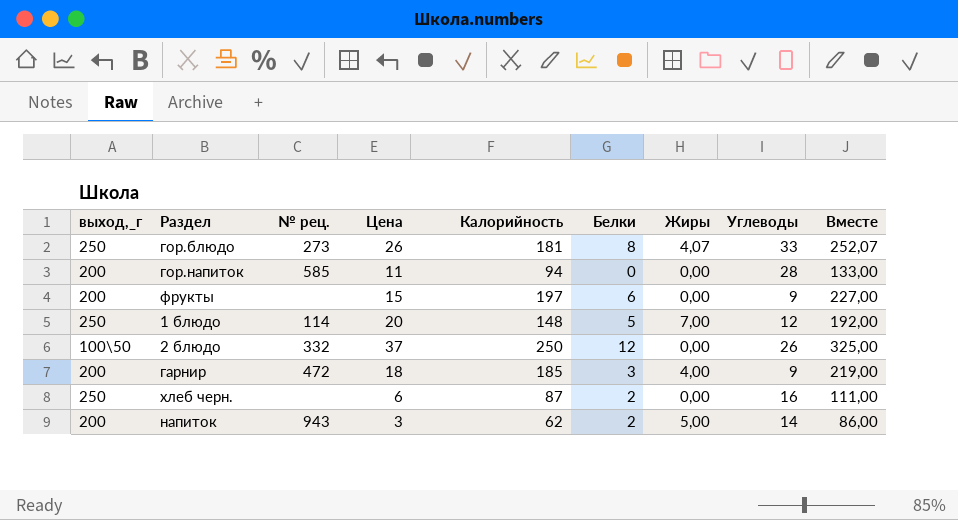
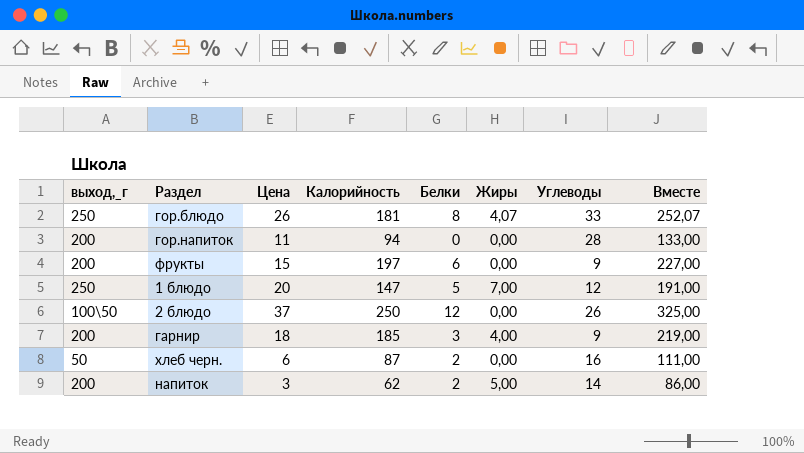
column № рец. | position: 3 -> none
1 блюдо | Калорийность: 148 -> 147
1 блюдо | Вместе: 192,00 -> 191,00
хлеб черн. | выход,_г: 250 -> 50

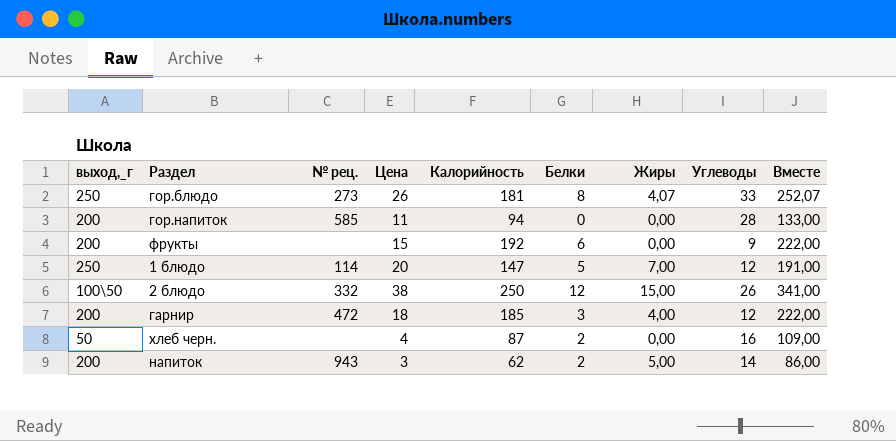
column № рец. | position: none -> 3
фрукты | Калорийность: 197 -> 192
фрукты | Вместе: 227,00 -> 222,00
2 блюдо | Цена: 37 -> 38
2 блюдо | Жиры: 0,00 -> 15,00
2 блюдо | Вместе: 325,00 -> 341,00
гарнир | Углеводы: 9 -> 12
гарнир | Вместе: 219,00 -> 222,00
хлеб черн. | Цена: 6 -> 4
хлеб черн. | Вместе: 111,00 -> 109,00

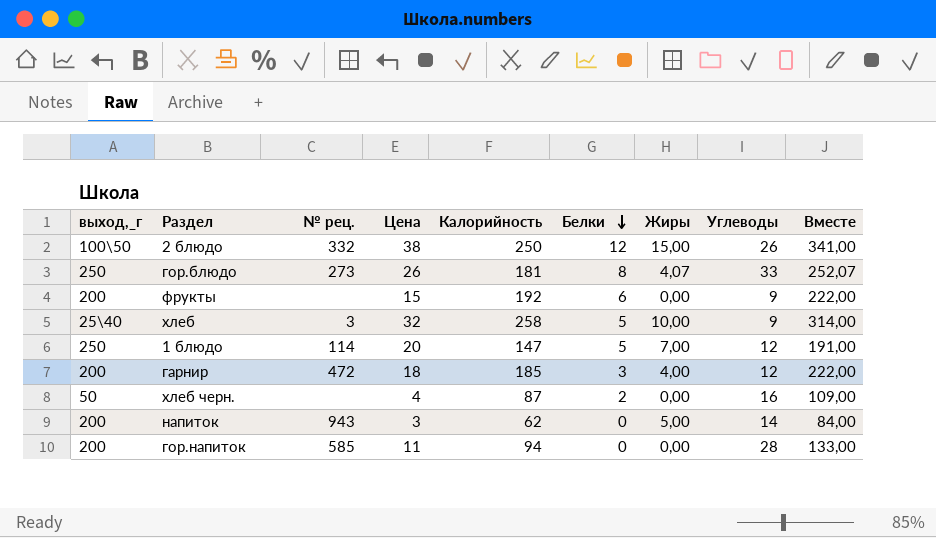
row order: none -> Белки descending
row хлеб: none -> 25\40 | 3 | 32 | 258 | 5 | 10,00 | 9 | 314,00
напиток | Белки: 2 -> 0
напиток | Вместе: 86,00 -> 84,00

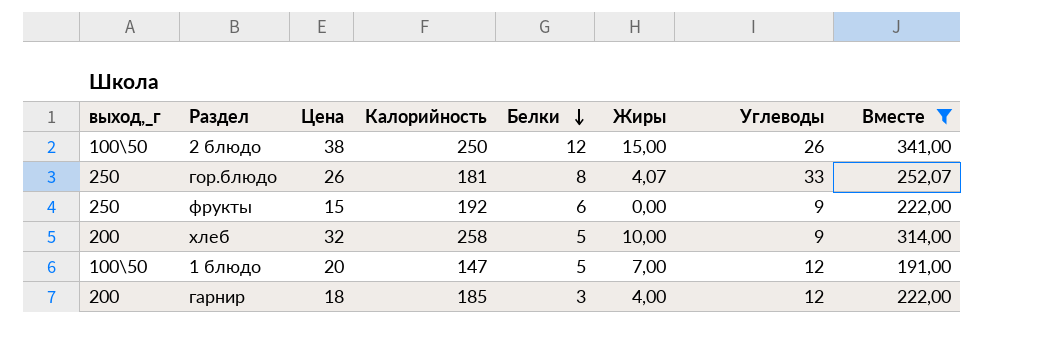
filter: none -> Вместе >= 191,00
column № рец. | position: 3 -> none
фрукты | выход,_г: 200 -> 250
хлеб | выход,_г: 25\40 -> 200
1 блюдо | выход,_г: 250 -> 100\50

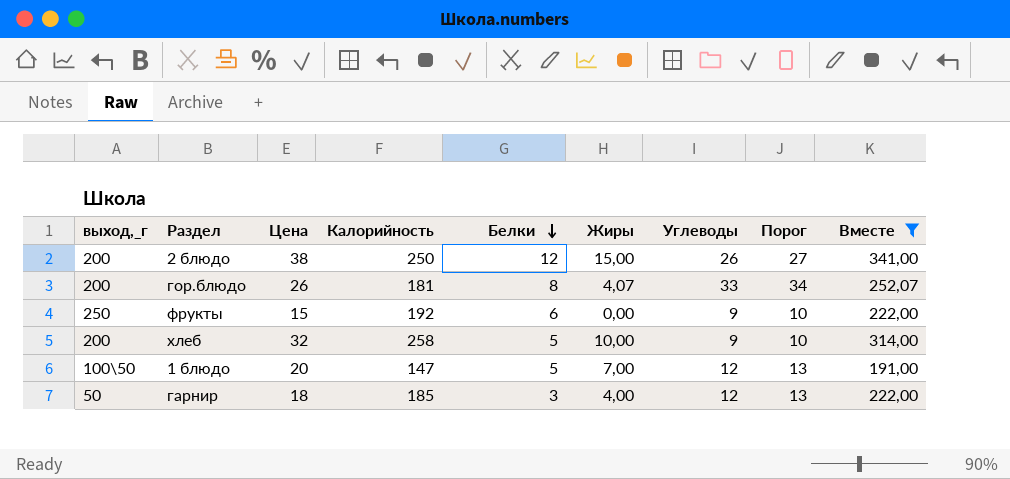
column Порог | formula: none -> [Углеводы] + 1
2 блюдо | выход,_г: 100\50 -> 200
гор.блюдо | выход,_г: 250 -> 200
гарнир | выход,_г: 200 -> 50

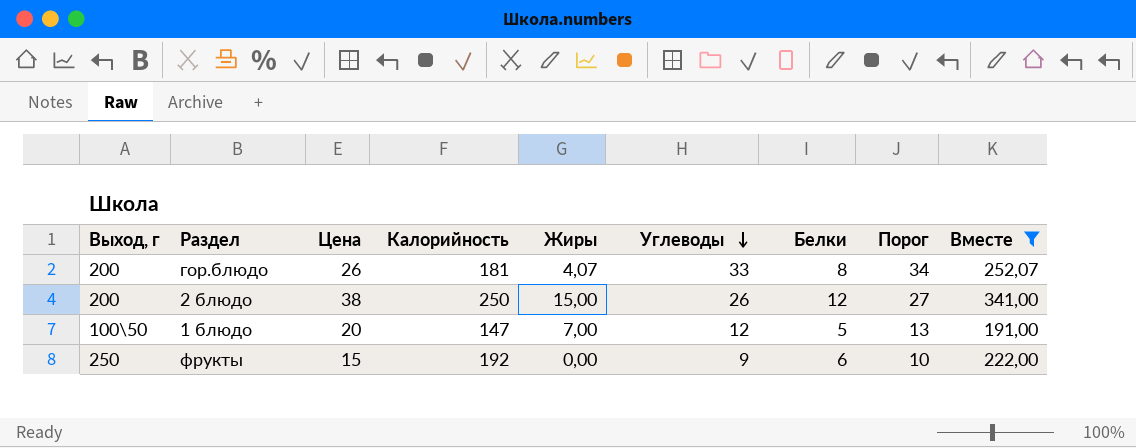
row order: Белки descending -> Углеводы descending
column name: выход,_г -> Выход, г
column Белки | position: 5 -> 7
row хлеб: 200 | 32 | 258 | 5 | 10,00 | 9 | 10 | 314,00 -> none
row гарнир: 50 | 18 | 185 | 3 | 4,00 | 12 | 13 | 222,00 -> none

